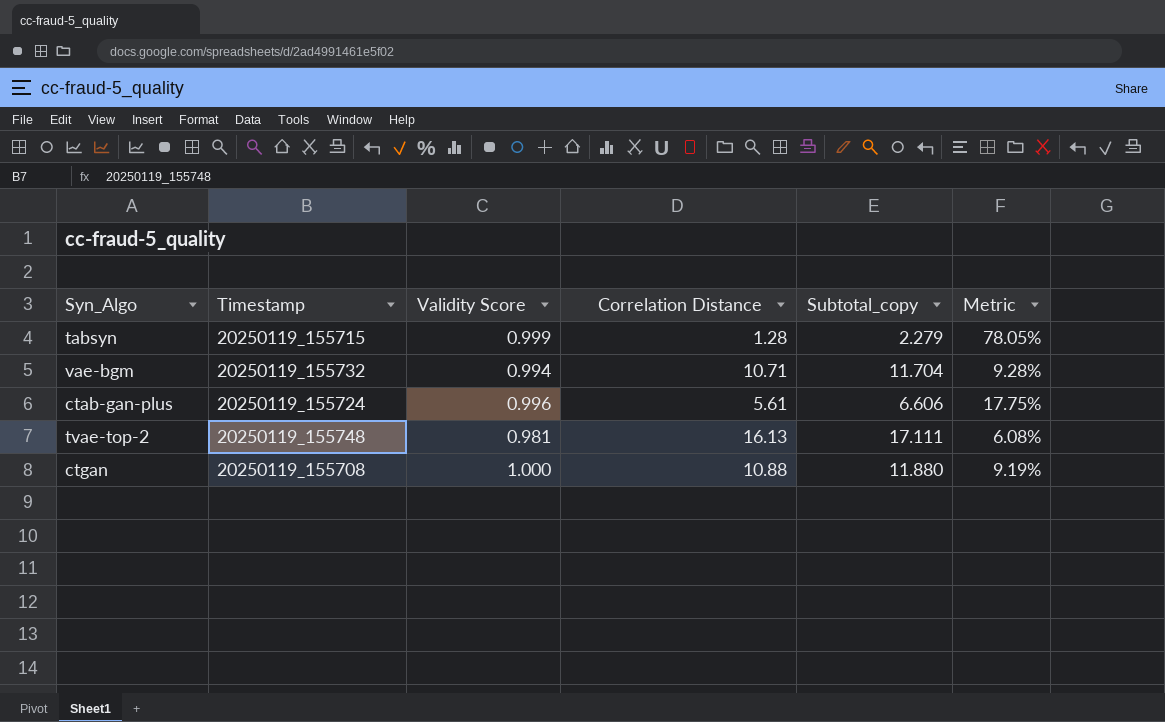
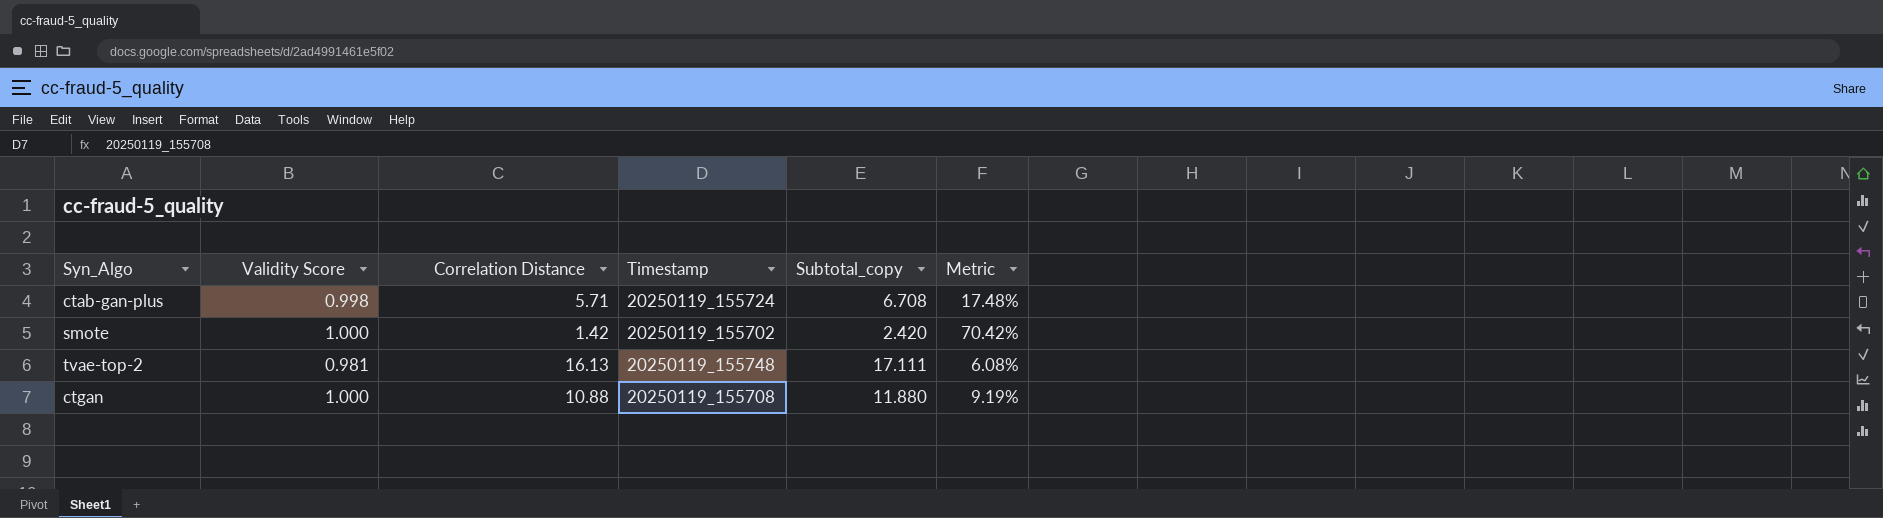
column Timestamp | position: 2 -> 4
row tabsyn: 20250119_155715 | 0.999 | 1.28 | 2.279 | 78.05% -> none
row vae-bgm: 20250119_155732 | 0.994 | 10.71 | 11.704 | 9.28% -> none
ctab-gan-plus | Validity Score: 0.996 -> 0.998
ctab-gan-plus | Correlation Distance: 5.61 -> 5.71
ctab-gan-plus | Subtotal_copy: 6.606 -> 6.708
ctab-gan-plus | Metric: 17.75% -> 17.48%
row smote: none -> 1.000 | 1.42 | 20250119_155702 | 2.420 | 70.42%

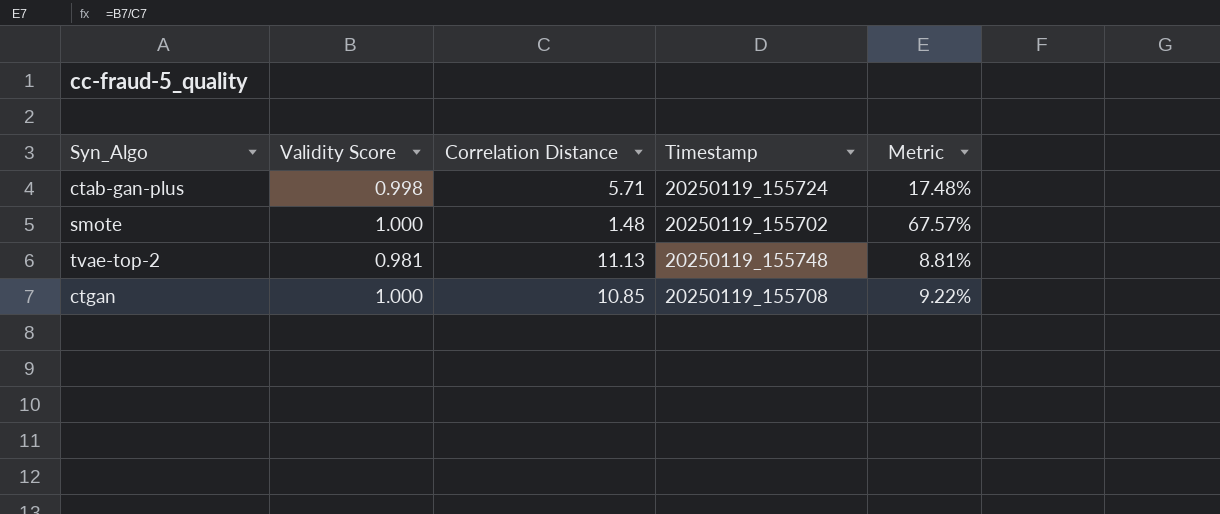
column Subtotal_copy | formula: [Validity Score] + [Correlation Distance] -> none
smote | Correlation Distance: 1.42 -> 1.48
smote | Metric: 70.42% -> 67.57%
tvae-top-2 | Correlation Distance: 16.13 -> 11.13
tvae-top-2 | Metric: 6.08% -> 8.81%
ctgan | Correlation Distance: 10.88 -> 10.85
ctgan | Metric: 9.19% -> 9.22%

